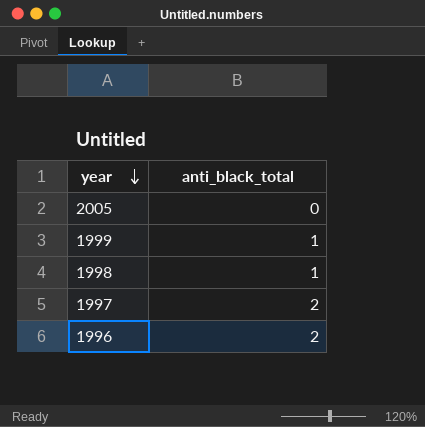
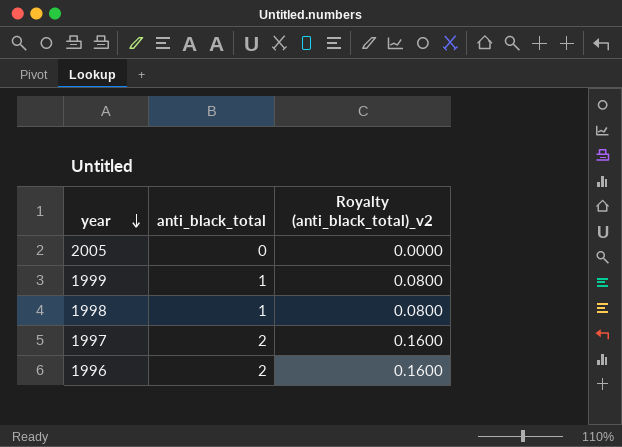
column Royalty (anti_black_total)_v2 | formula: none -> [anti_black_total] * 0.08

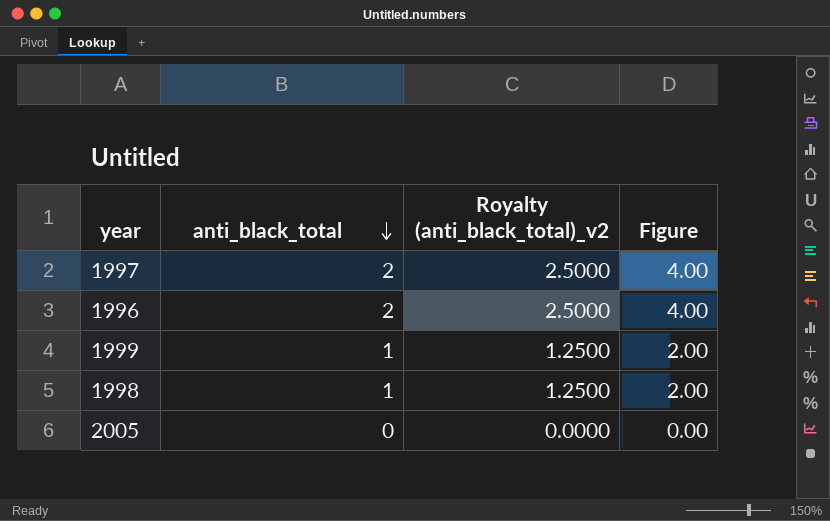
row order: year descending -> anti_black_total descending
column Royalty (anti_black_total)_v2 | formula: [anti_black_total] * 0.08 -> [anti_black_total] * 1.25
column Figure | formula: none -> [anti_black_total] * 2

